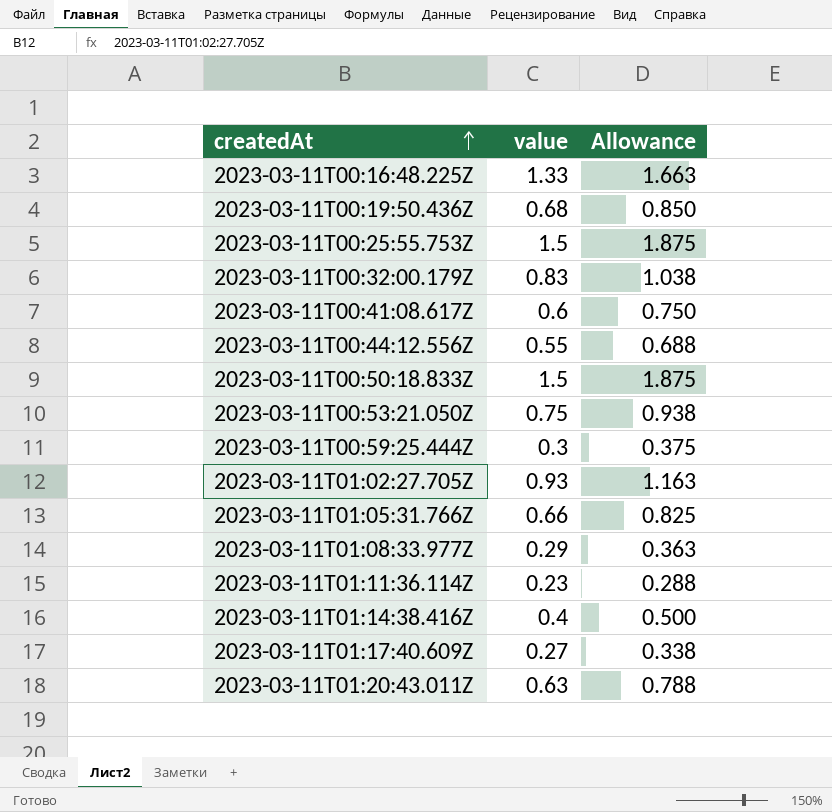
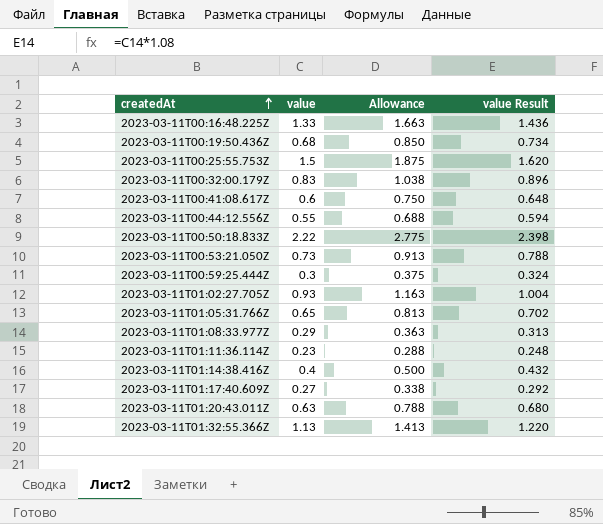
column value Result | formula: none -> [value] * 1.08
2023-03-11T00:50:18.833Z | value: 1.5 -> 2.22
2023-03-11T00:50:18.833Z | Allowance: 1.875 -> 2.775
2023-03-11T00:53:21.050Z | value: 0.75 -> 0.73
2023-03-11T00:53:21.050Z | Allowance: 0.938 -> 0.913
2023-03-11T01:05:31.766Z | value: 0.66 -> 0.65
2023-03-11T01:05:31.766Z | Allowance: 0.825 -> 0.813
row 2023-03-11T01:32:55.366Z: none -> 1.13 | 1.413 | 1.220

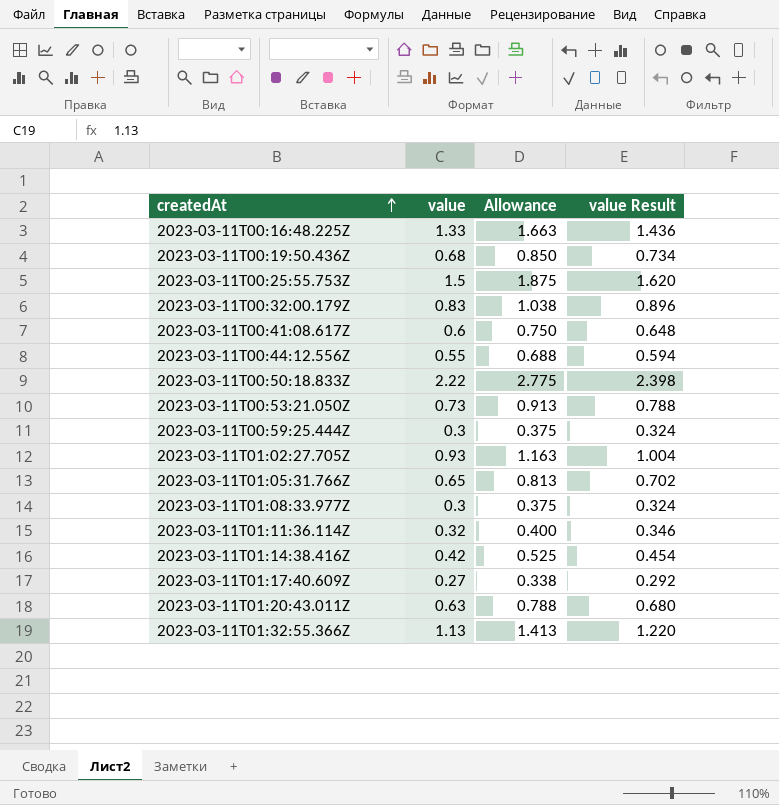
2023-03-11T01:08:33.977Z | value: 0.29 -> 0.3
2023-03-11T01:08:33.977Z | Allowance: 0.363 -> 0.375
2023-03-11T01:08:33.977Z | value Result: 0.313 -> 0.324
2023-03-11T01:11:36.114Z | value: 0.23 -> 0.32
2023-03-11T01:11:36.114Z | Allowance: 0.288 -> 0.400
2023-03-11T01:11:36.114Z | value Result: 0.248 -> 0.346
2023-03-11T01:14:38.416Z | value: 0.4 -> 0.42
2023-03-11T01:14:38.416Z | Allowance: 0.500 -> 0.525
2023-03-11T01:14:38.416Z | value Result: 0.432 -> 0.454

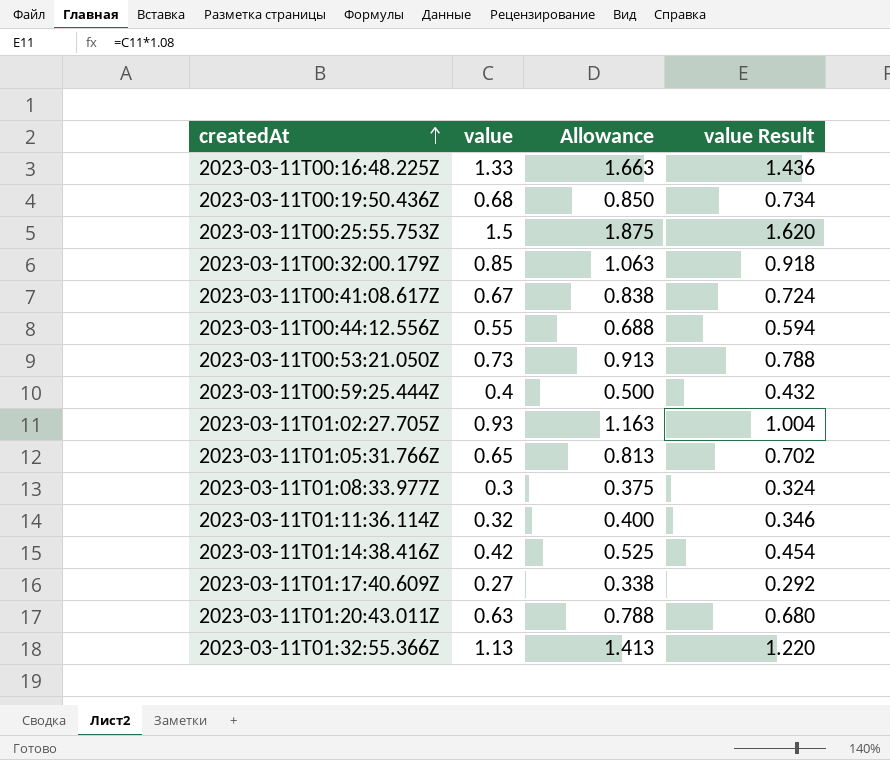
row 2023-03-11T00:50:18.833Z: 2.22 | 2.775 | 2.398 -> none
2023-03-11T00:32:00.179Z | value: 0.83 -> 0.85
2023-03-11T00:32:00.179Z | Allowance: 1.038 -> 1.063
2023-03-11T00:32:00.179Z | value Result: 0.896 -> 0.918
2023-03-11T00:41:08.617Z | value: 0.6 -> 0.67
2023-03-11T00:41:08.617Z | Allowance: 0.750 -> 0.838
2023-03-11T00:41:08.617Z | value Result: 0.648 -> 0.724
2023-03-11T00:59:25.444Z | value: 0.3 -> 0.4
2023-03-11T00:59:25.444Z | Allowance: 0.375 -> 0.500
2023-03-11T00:59:25.444Z | value Result: 0.324 -> 0.432

